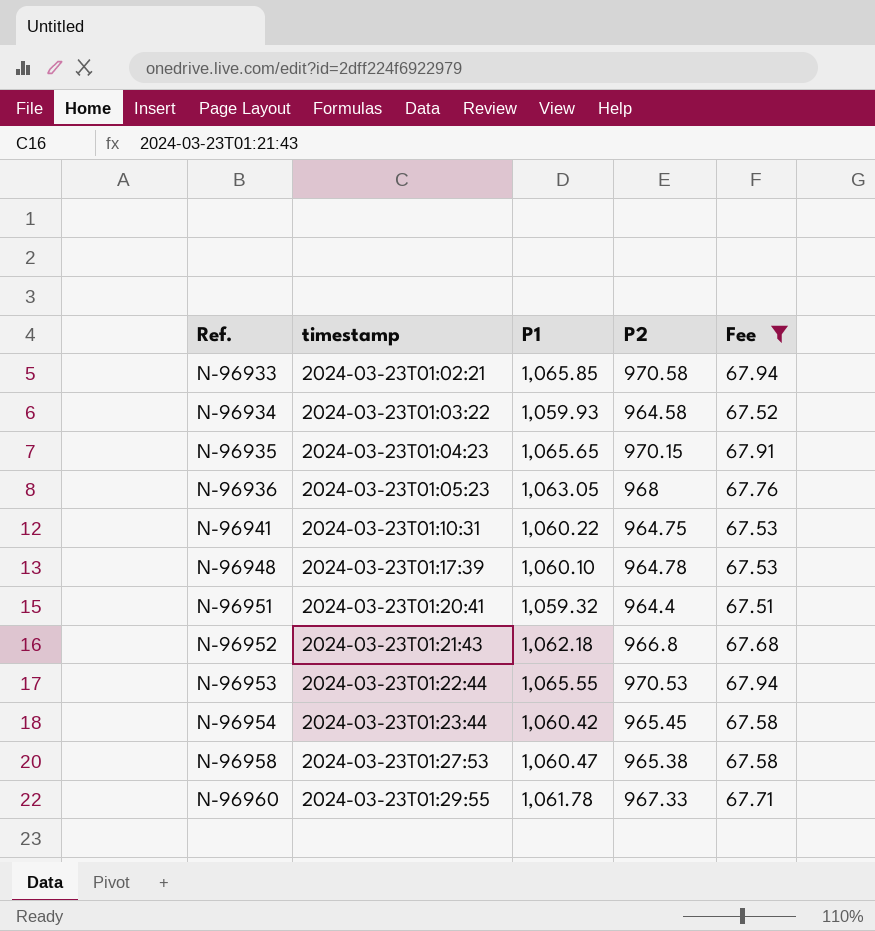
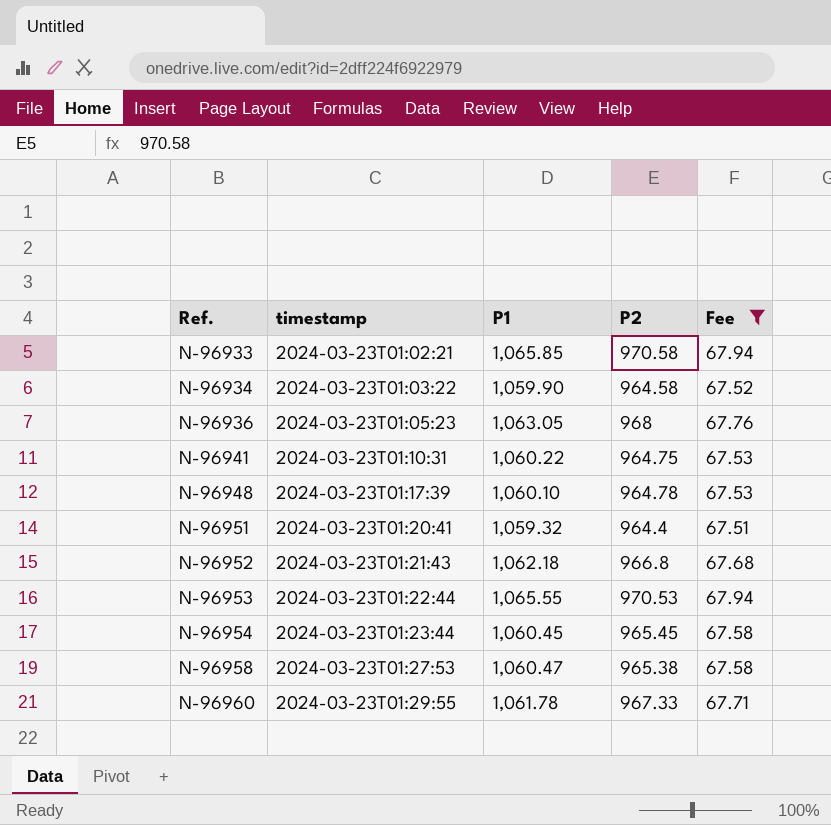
row N-96935: 2024-03-23T01:04:23 | 1,065.65 | 970.15 | 67.91 -> none
N-96934 | P1: 1,059.93 -> 1,059.90
N-96954 | P1: 1,060.42 -> 1,060.45

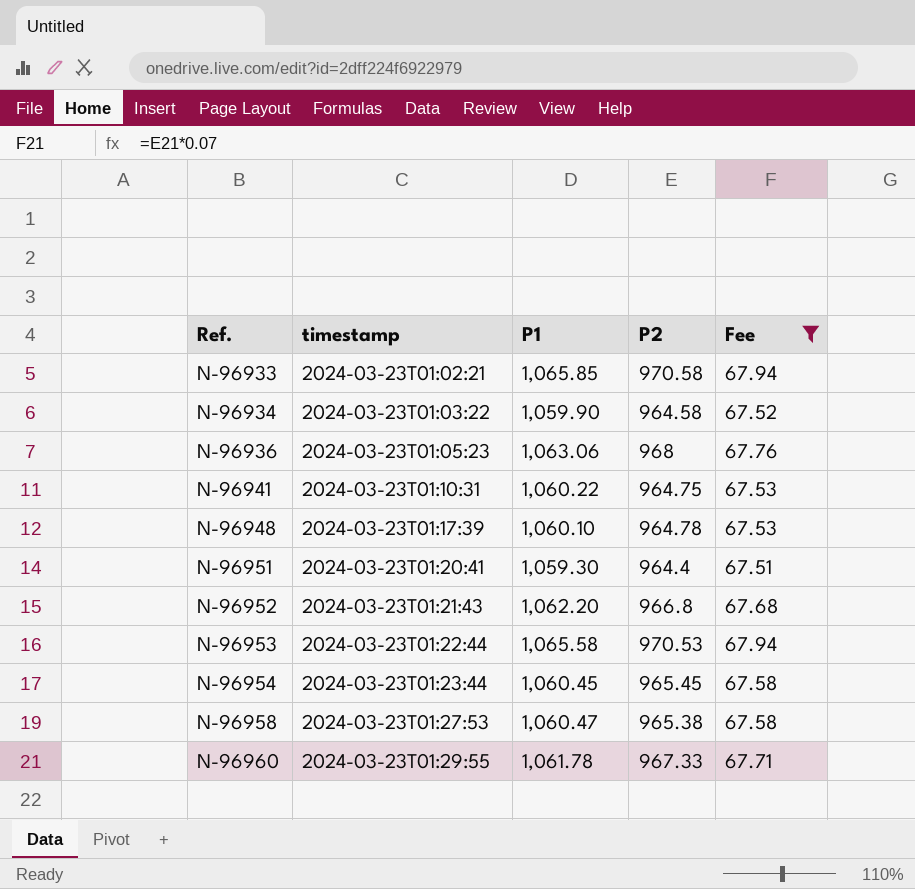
N-96936 | P1: 1,063.05 -> 1,063.06
N-96951 | P1: 1,059.32 -> 1,059.30
N-96952 | P1: 1,062.18 -> 1,062.20
N-96953 | P1: 1,065.55 -> 1,065.58

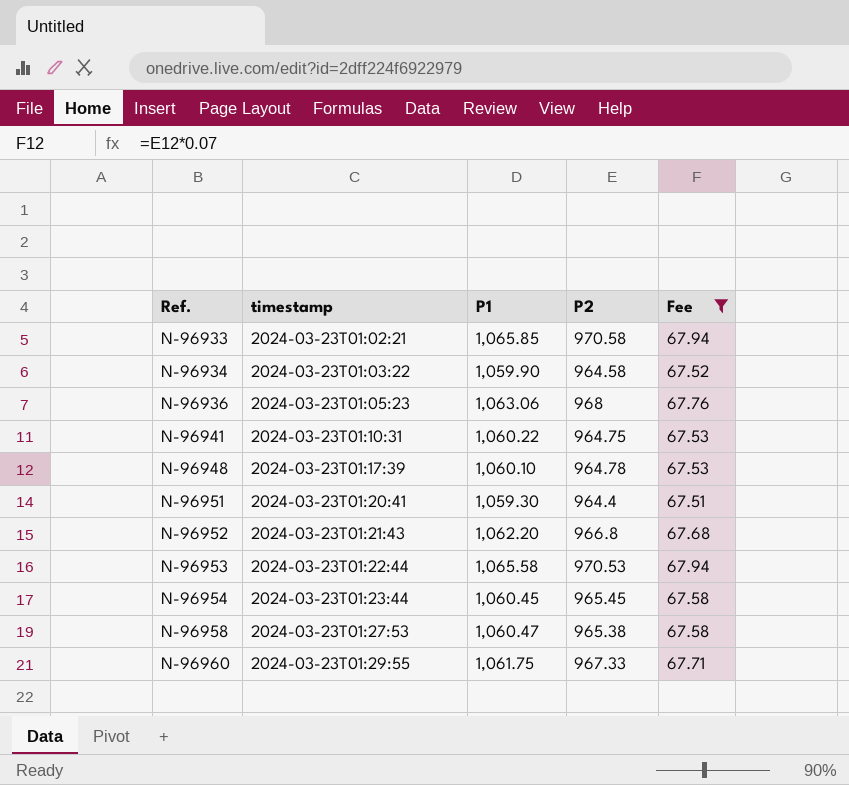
N-96960 | P1: 1,061.78 -> 1,061.75

